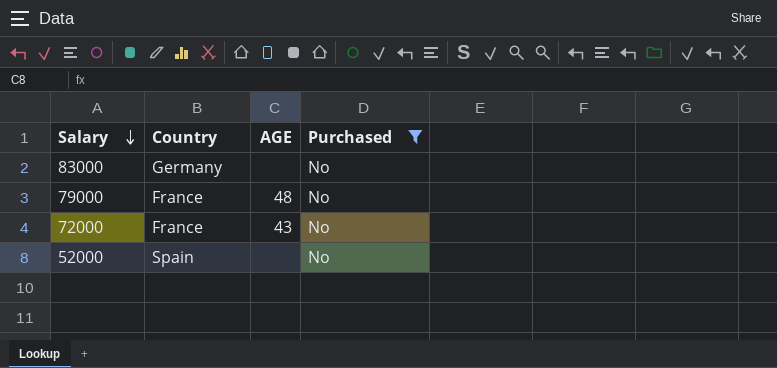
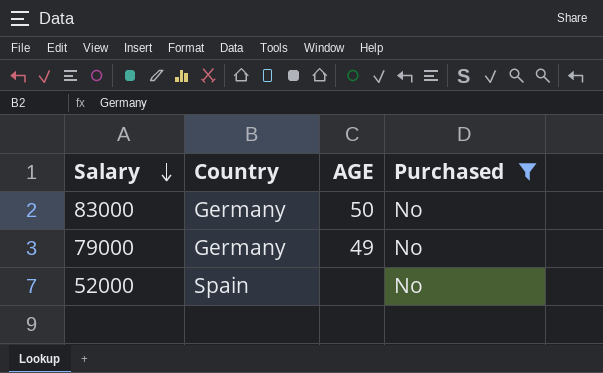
row 72000: France | 43 | No -> none
83000 | AGE: none -> 50
79000 | Country: France -> Germany
79000 | AGE: 48 -> 49

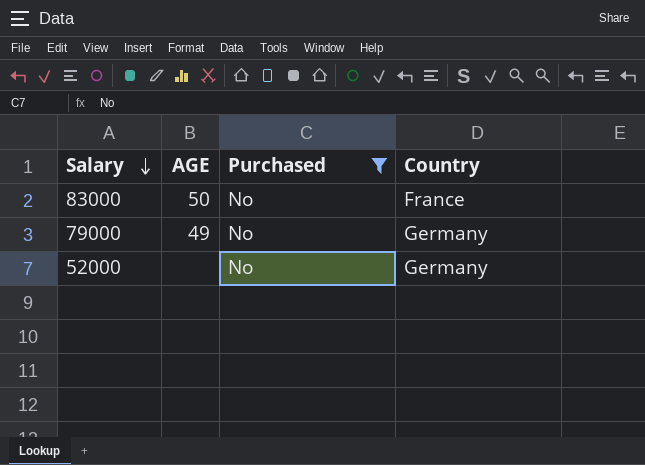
column Country | position: 2 -> 4
83000 | Country: Germany -> France
52000 | Country: Spain -> Germany

